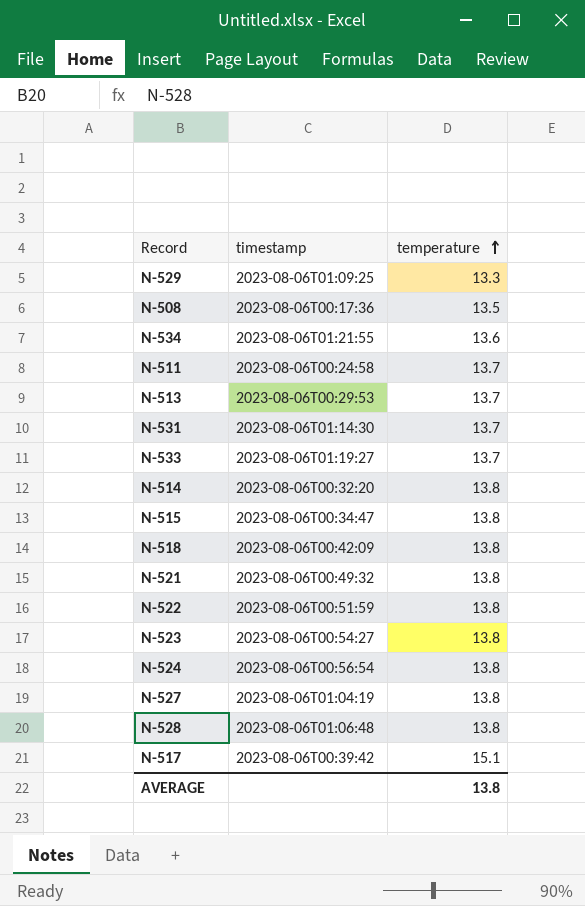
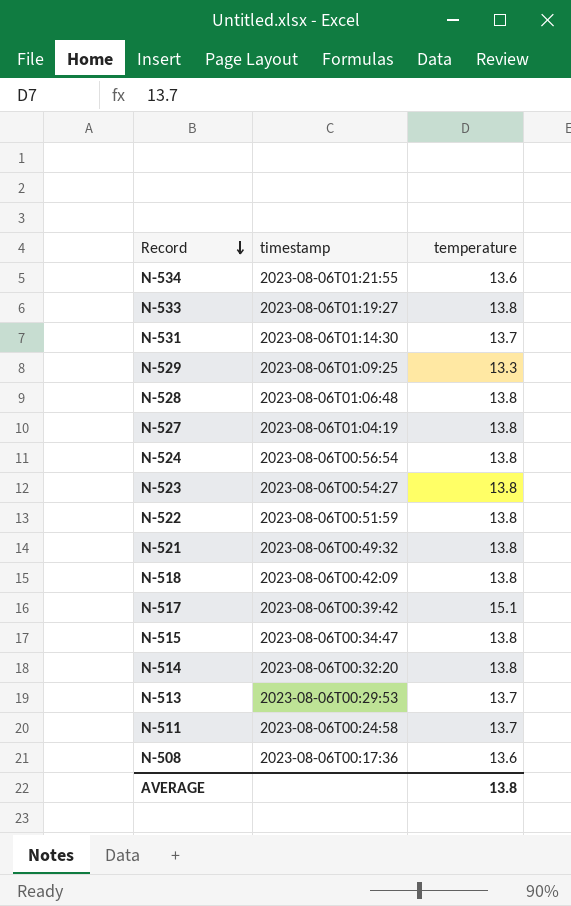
row order: temperature ascending -> Record descending
N-533 | temperature: 13.7 -> 13.8
N-508 | temperature: 13.5 -> 13.6

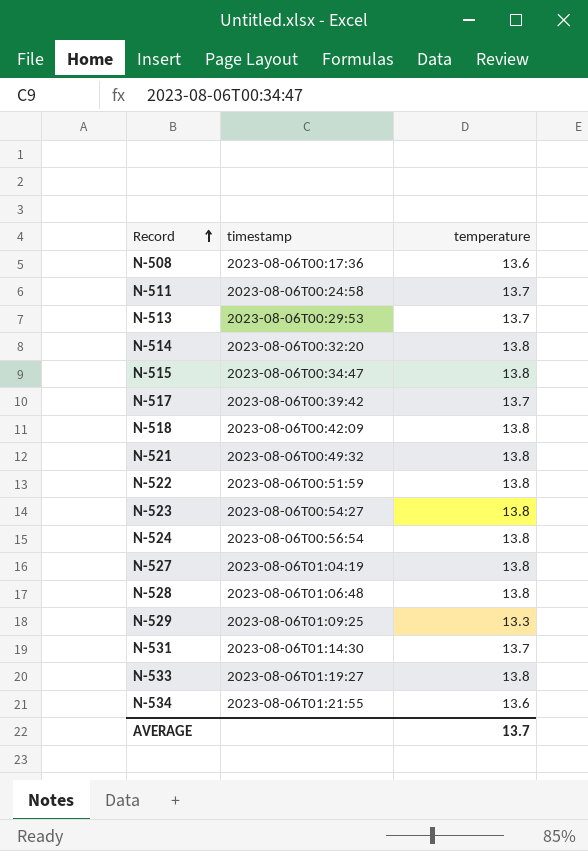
row order: Record descending -> Record ascending
N-517 | temperature: 15.1 -> 13.7
AVERAGE | temperature: 13.8 -> 13.7

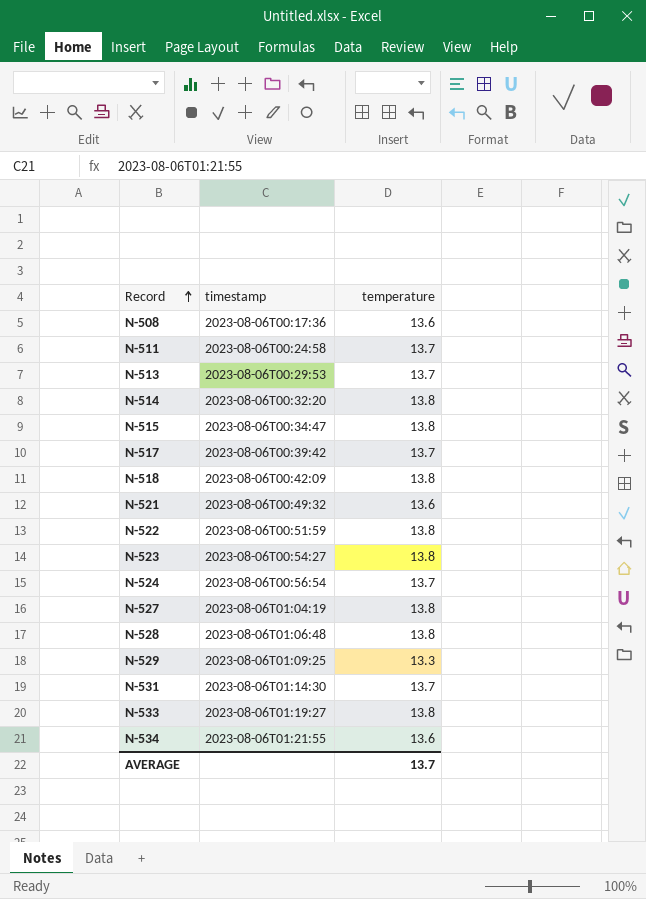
N-521 | temperature: 13.8 -> 13.6
N-524 | temperature: 13.8 -> 13.7

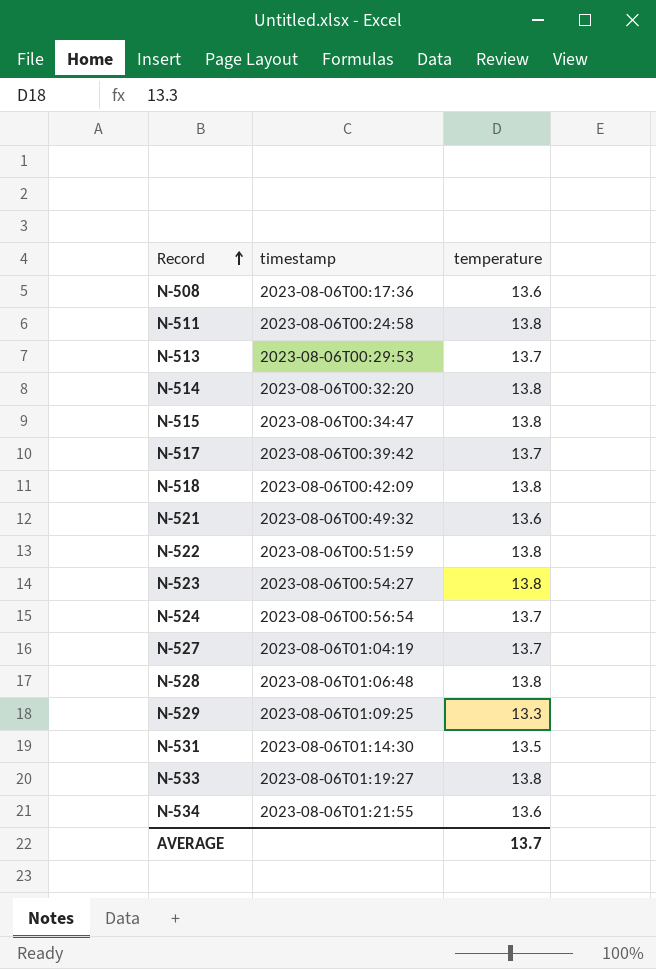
N-511 | temperature: 13.7 -> 13.8
N-527 | temperature: 13.8 -> 13.7
N-531 | temperature: 13.7 -> 13.5

